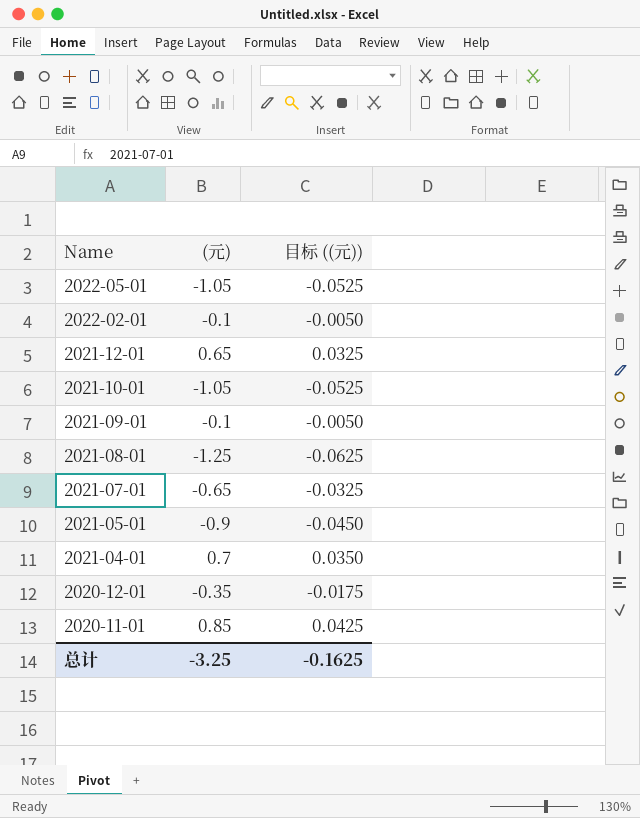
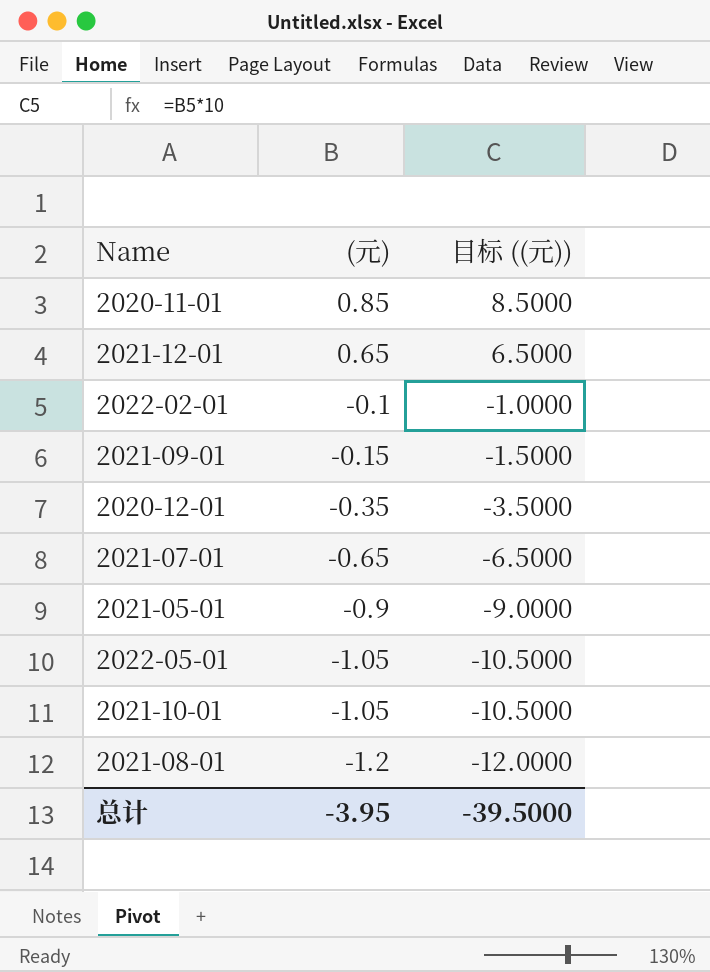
row order: Name descending -> (元) descending
column 目标 ((元)) | formula: [(元)] * 0.05 -> [(元)] * 10
row 2021-04-01: 0.7 | 0.0350 -> none
2021-09-01 | (元): -0.1 -> -0.15
2021-08-01 | (元): -1.25 -> -1.2
总计 | (元): -3.25 -> -3.95
总计 | 目标 ((元)): -0.1625 -> -39.5000

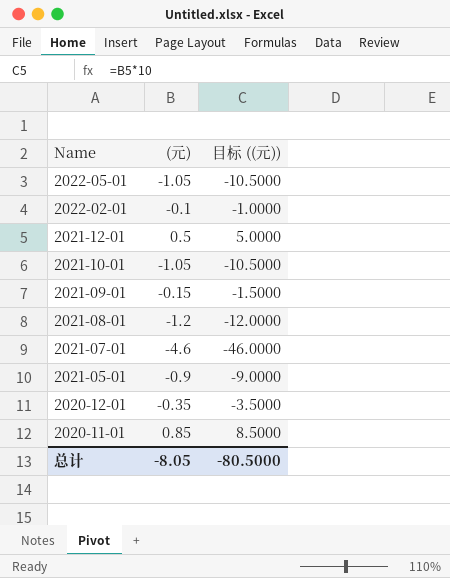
row order: (元) descending -> Name descending
2021-12-01 | (元): 0.65 -> 0.5
2021-12-01 | 目标 ((元)): 6.5000 -> 5.0000
2021-07-01 | (元): -0.65 -> -4.6
2021-07-01 | 目标 ((元)): -6.5000 -> -46.0000
总计 | (元): -3.95 -> -8.05
总计 | 目标 ((元)): -39.5000 -> -80.5000

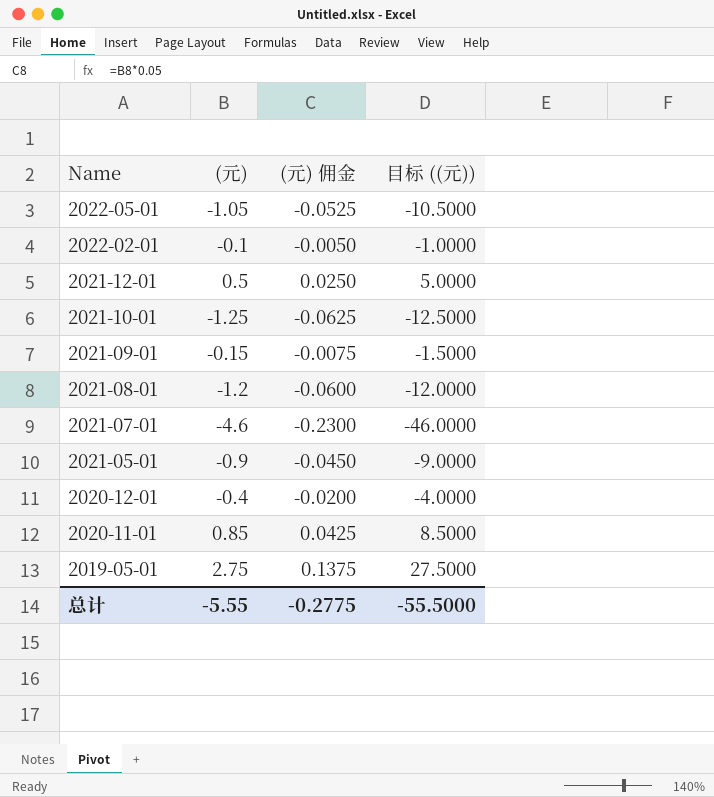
column (元) 佣金 | formula: none -> [(元)] * 0.05
2021-10-01 | (元): -1.05 -> -1.25
2021-10-01 | 目标 ((元)): -10.5000 -> -12.5000
2020-12-01 | (元): -0.35 -> -0.4
2020-12-01 | 目标 ((元)): -3.5000 -> -4.0000
row 2019-05-01: none -> 2.75 | 0.1375 | 27.5000
总计 | (元): -8.05 -> -5.55
总计 | 目标 ((元)): -80.5000 -> -55.5000

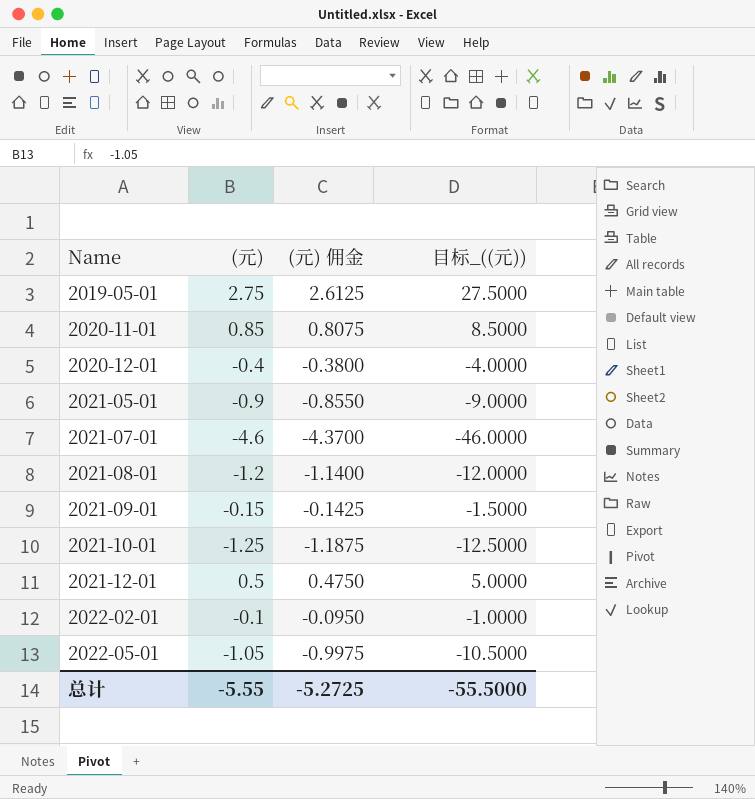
row order: Name descending -> Name ascending
column (元) 佣金 | formula: [(元)] * 0.05 -> [(元)] * 0.95
column name: 目标 ((元)) -> 目标_((元))
总计 | (元) 佣金: -0.2775 -> -5.2725

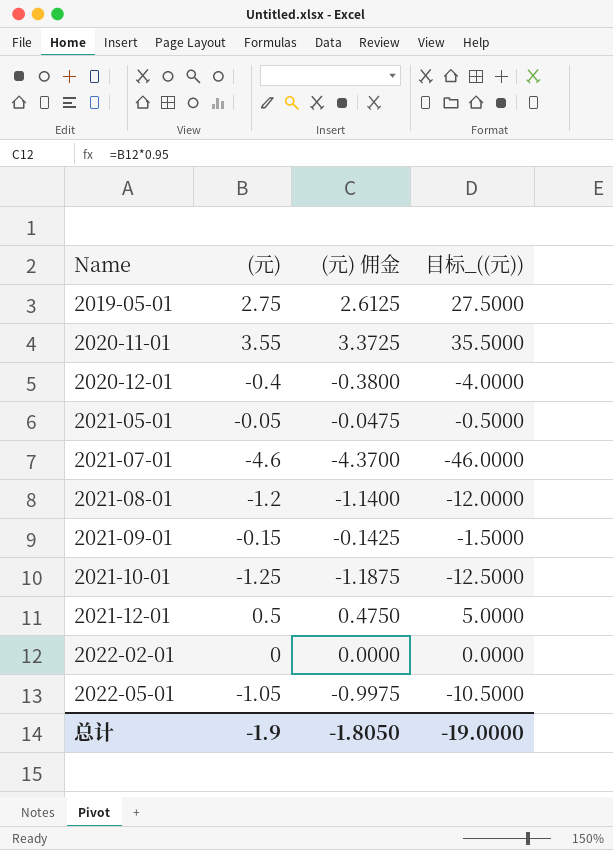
2020-11-01 | (元): 0.85 -> 3.55
2020-11-01 | (元) 佣金: 0.8075 -> 3.3725
2020-11-01 | 目标_((元)): 8.5000 -> 35.5000
2021-05-01 | (元): -0.9 -> -0.05
2021-05-01 | (元) 佣金: -0.8550 -> -0.0475
2021-05-01 | 目标_((元)): -9.0000 -> -0.5000
2022-02-01 | (元): -0.1 -> 0
2022-02-01 | (元) 佣金: -0.0950 -> 0.0000
2022-02-01 | 目标_((元)): -1.0000 -> 0.0000
总计 | (元): -5.55 -> -1.9
总计 | (元) 佣金: -5.2725 -> -1.8050
总计 | 目标_((元)): -55.5000 -> -19.0000

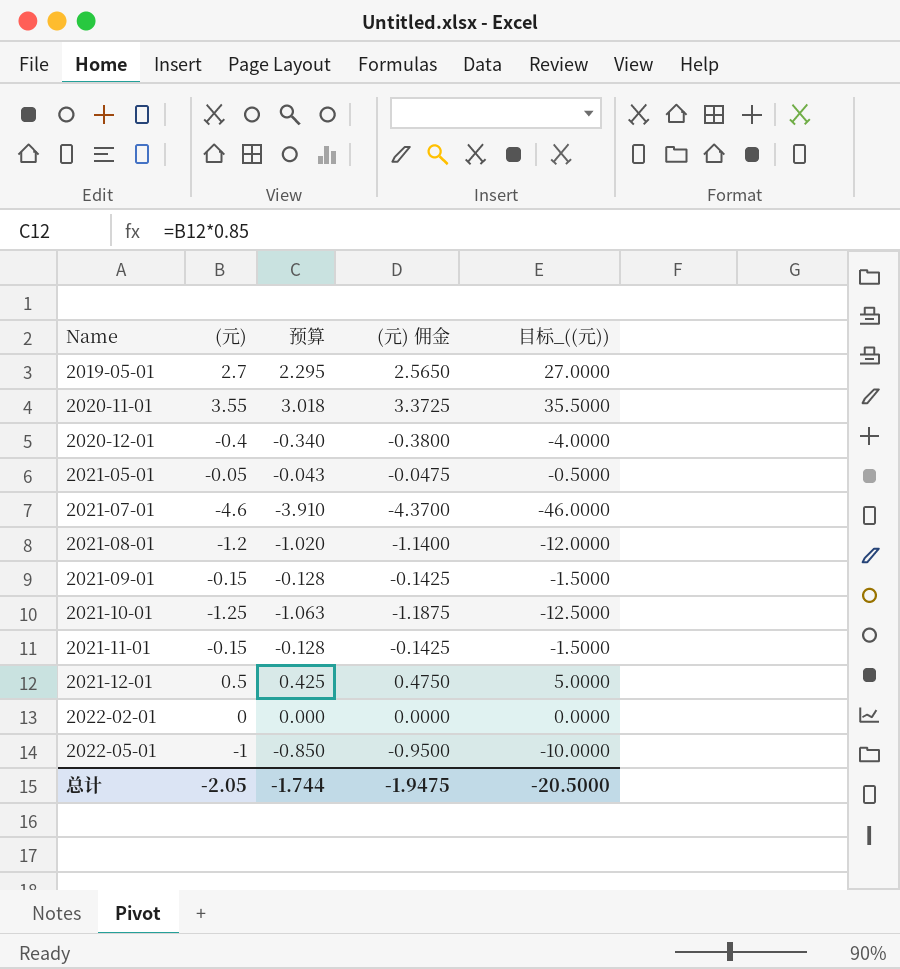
column 预算 | formula: none -> [(元)] * 0.85
2019-05-01 | (元): 2.75 -> 2.7
2019-05-01 | (元) 佣金: 2.6125 -> 2.5650
2019-05-01 | 目标_((元)): 27.5000 -> 27.0000
row 2021-11-01: none -> -0.15 | -0.128 | -0.1425 | -1.5000
2022-05-01 | (元): -1.05 -> -1
2022-05-01 | (元) 佣金: -0.9975 -> -0.9500
2022-05-01 | 目标_((元)): -10.5000 -> -10.0000
总计 | (元): -1.9 -> -2.05
总计 | (元) 佣金: -1.8050 -> -1.9475
总计 | 目标_((元)): -19.0000 -> -20.5000

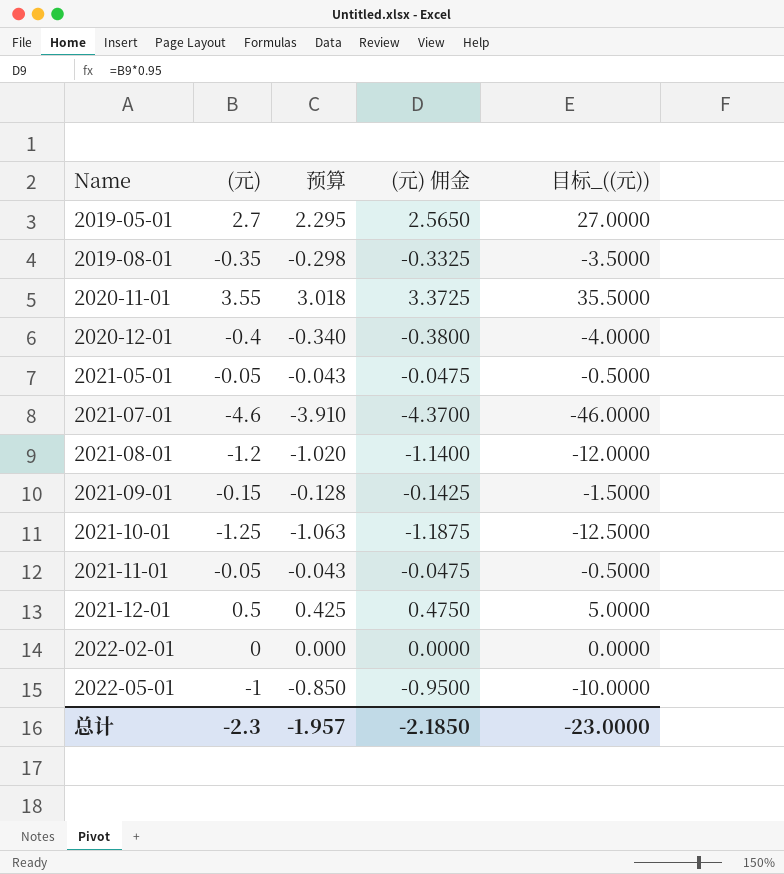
row 2019-08-01: none -> -0.35 | -0.298 | -0.3325 | -3.5000
2021-11-01 | (元): -0.15 -> -0.05
2021-11-01 | 预算: -0.128 -> -0.043
2021-11-01 | (元) 佣金: -0.1425 -> -0.0475
2021-11-01 | 目标_((元)): -1.5000 -> -0.5000
总计 | (元): -2.05 -> -2.3
总计 | 预算: -1.744 -> -1.957
总计 | (元) 佣金: -1.9475 -> -2.1850
总计 | 目标_((元)): -20.5000 -> -23.0000

